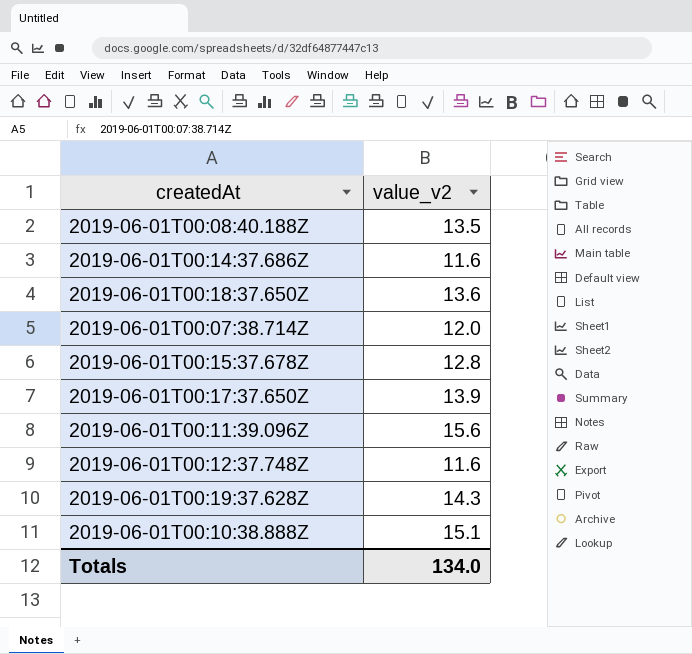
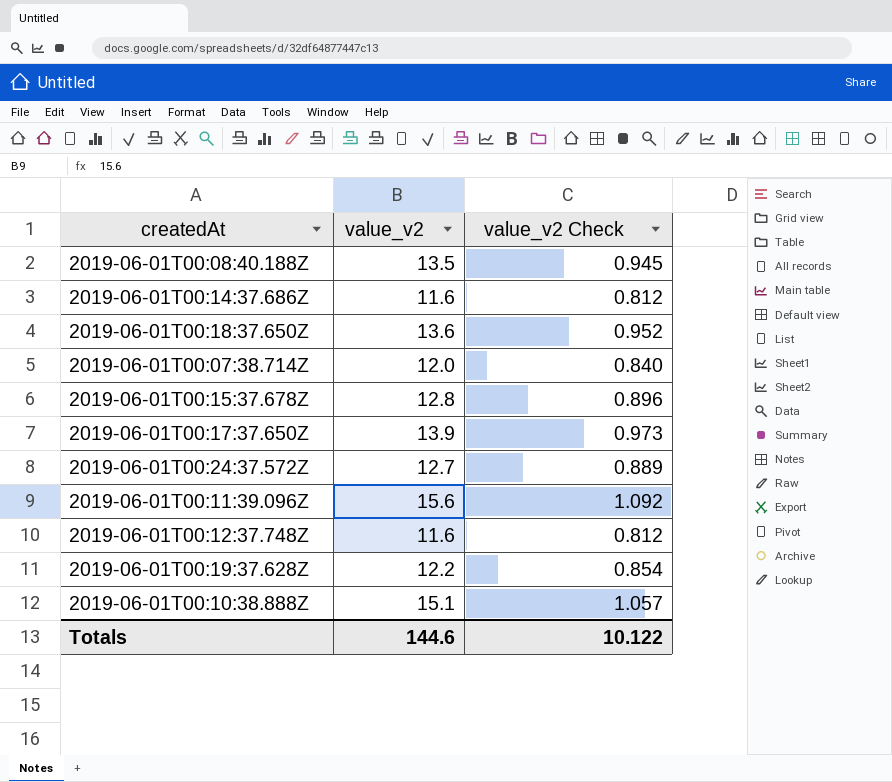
column value_v2 Check | formula: none -> [value_v2] * 0.07
row 2019-06-01T00:24:37.572Z: none -> 12.7 | 0.889
2019-06-01T00:19:37.628Z | value_v2: 14.3 -> 12.2
Totals | value_v2: 134.0 -> 144.6

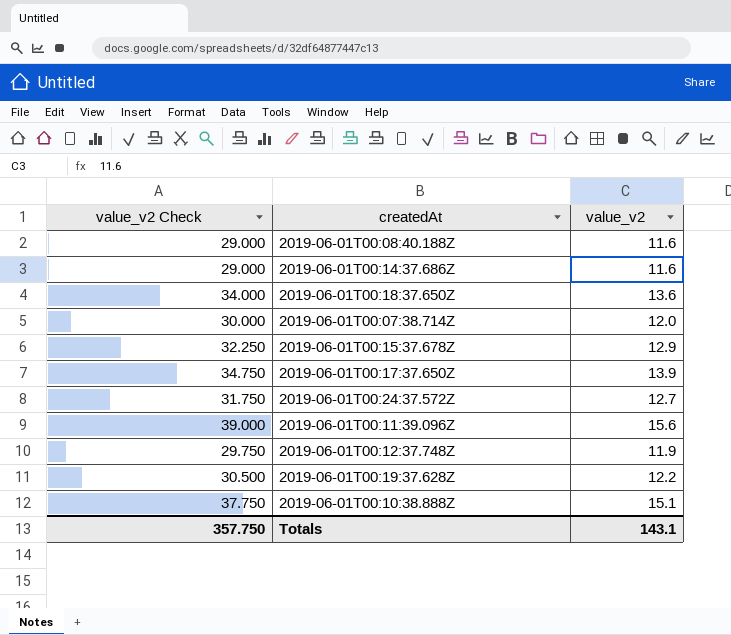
column value_v2 Check | formula: [value_v2] * 0.07 -> [value_v2] * 2.5
column value_v2 Check | position: 3 -> 1
2019-06-01T00:08:40.188Z | value_v2: 13.5 -> 11.6
2019-06-01T00:15:37.678Z | value_v2: 12.8 -> 12.9
2019-06-01T00:12:37.748Z | value_v2: 11.6 -> 11.9
Totals | value_v2 Check: 10.122 -> 357.750
Totals | value_v2: 144.6 -> 143.1

